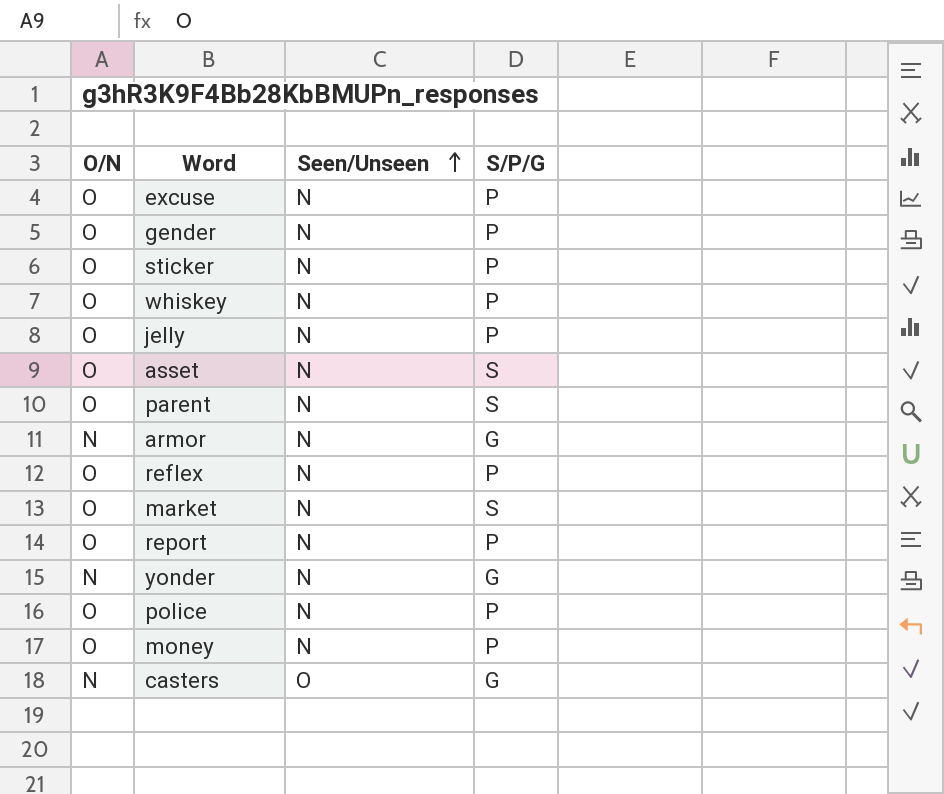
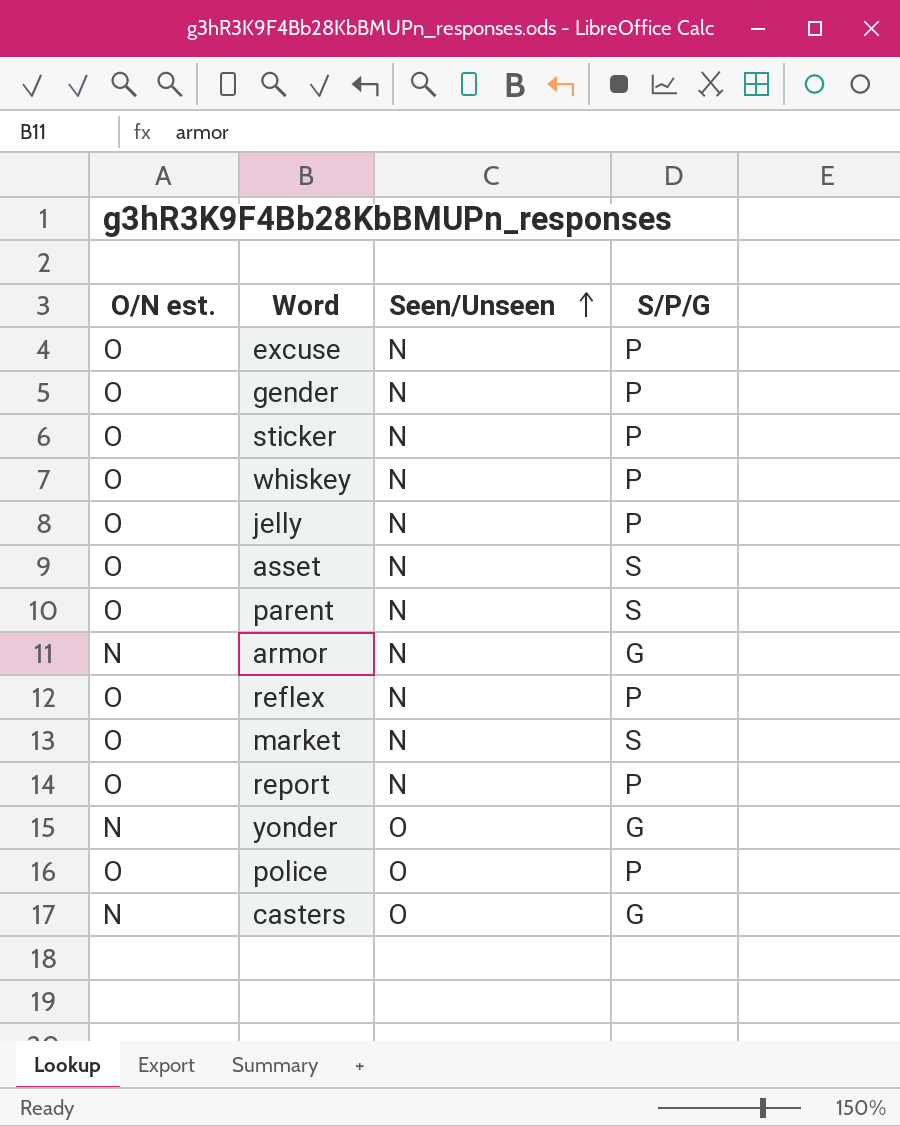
column name: O/N -> O/N est.
row money: O | N | P -> none
yonder | Seen/Unseen: N -> O
police | Seen/Unseen: N -> O

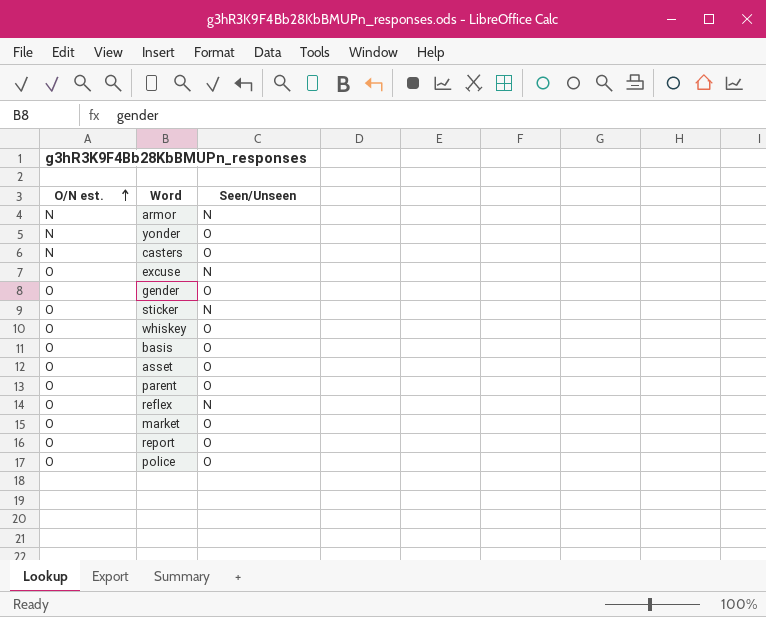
row order: Seen/Unseen ascending -> O/N est. ascending
column S/P/G | position: 4 -> none
row jelly: O | N | P -> none
gender | Seen/Unseen: N -> O
whiskey | Seen/Unseen: N -> O
row basis: none -> O | O
asset | Seen/Unseen: N -> O
parent | Seen/Unseen: N -> O
market | Seen/Unseen: N -> O
report | Seen/Unseen: N -> O

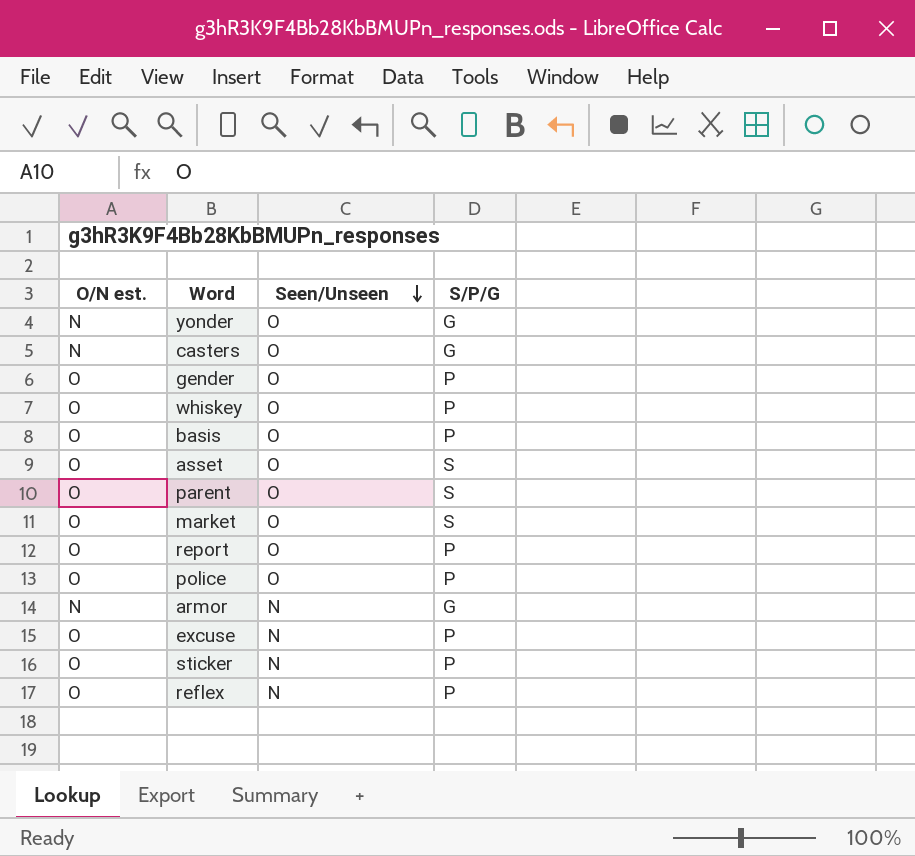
row order: O/N est. ascending -> Seen/Unseen descending
column S/P/G | position: none -> 4

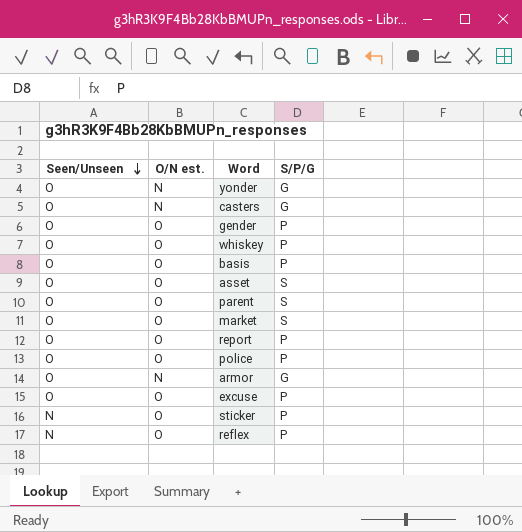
column Seen/Unseen | position: 3 -> 1
armor | Seen/Unseen: N -> O
excuse | Seen/Unseen: N -> O

